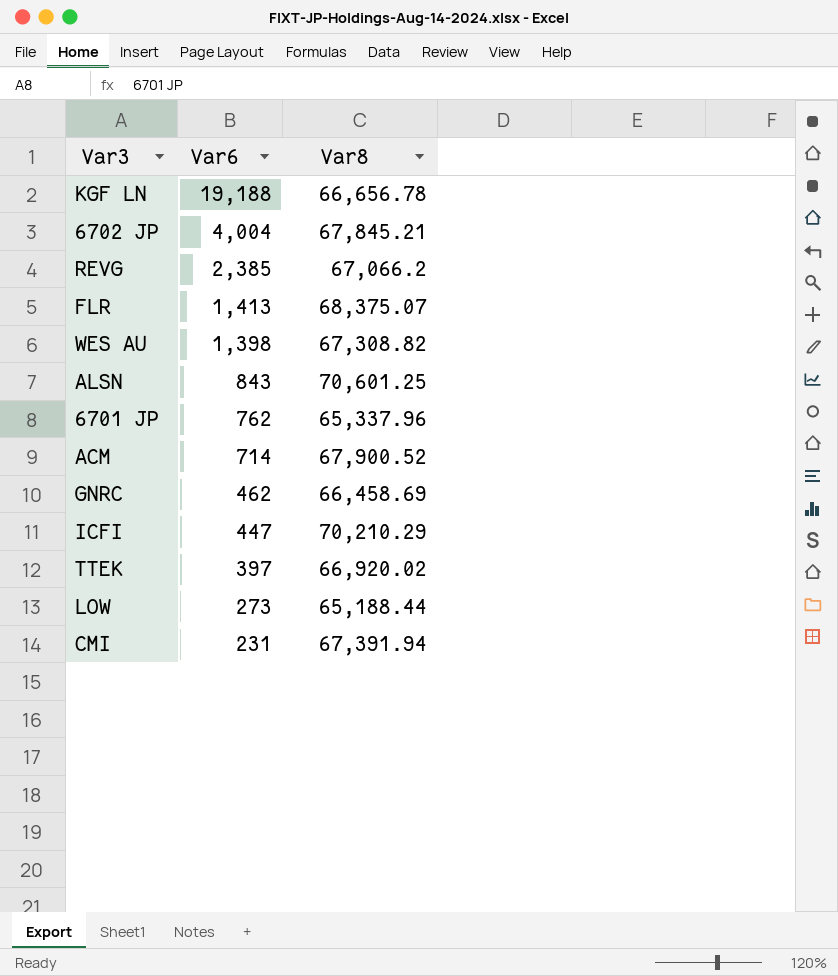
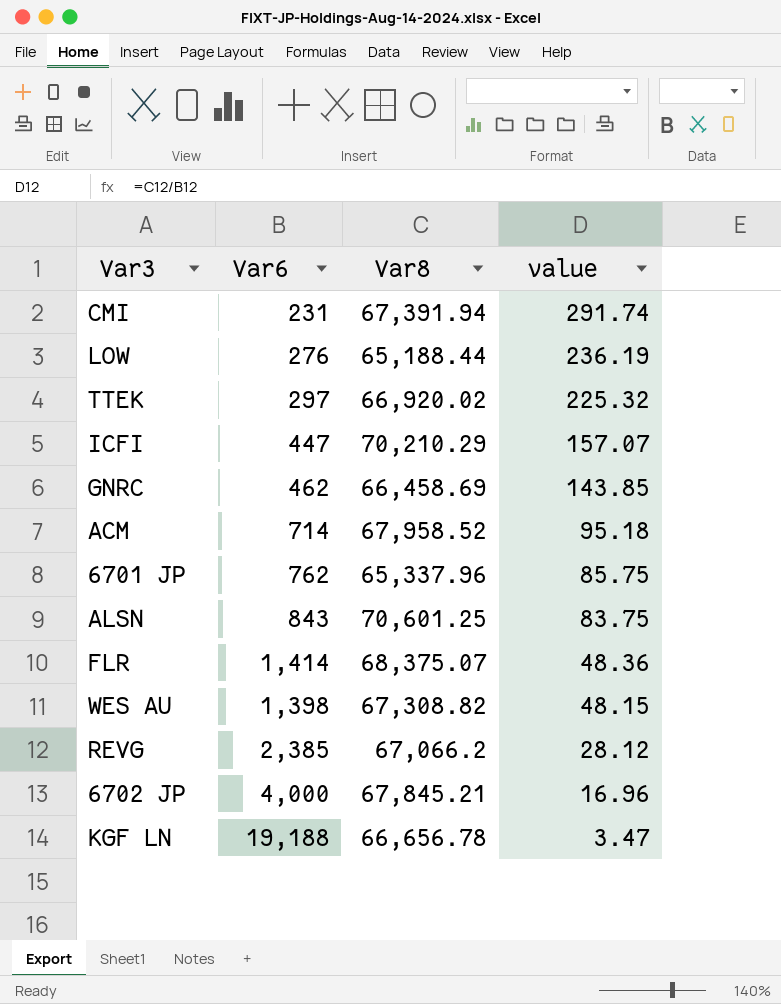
row order: Var6 descending -> value descending
column value | formula: none -> [Var8] / [Var6]
LOW | Var6: 273 -> 276
TTEK | Var6: 397 -> 297
ACM | Var8: 67,900.52 -> 67,958.52
FLR | Var6: 1,413 -> 1,414
6702 JP | Var6: 4,004 -> 4,000

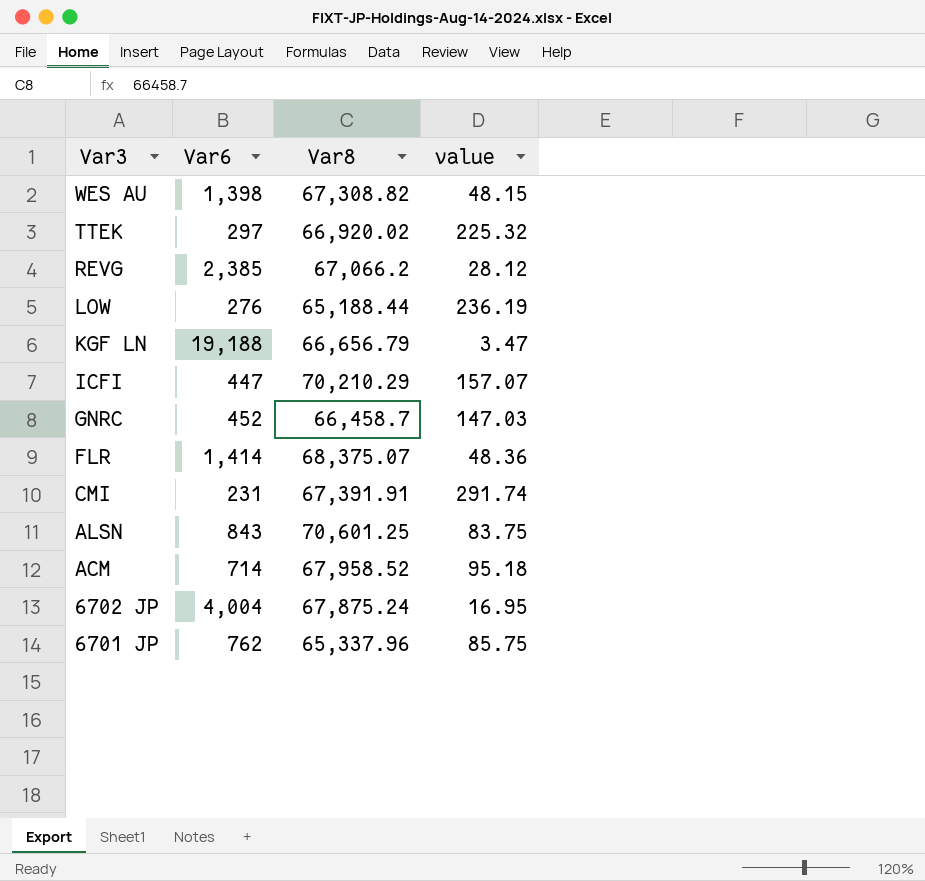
row order: value descending -> Var3 descending
KGF LN | Var8: 66,656.78 -> 66,656.79
GNRC | Var6: 462 -> 452
GNRC | Var8: 66,458.69 -> 66,458.7
GNRC | value: 143.85 -> 147.03
CMI | Var8: 67,391.94 -> 67,391.91
6702 JP | Var6: 4,000 -> 4,004
6702 JP | Var8: 67,845.21 -> 67,875.24
6702 JP | value: 16.96 -> 16.95

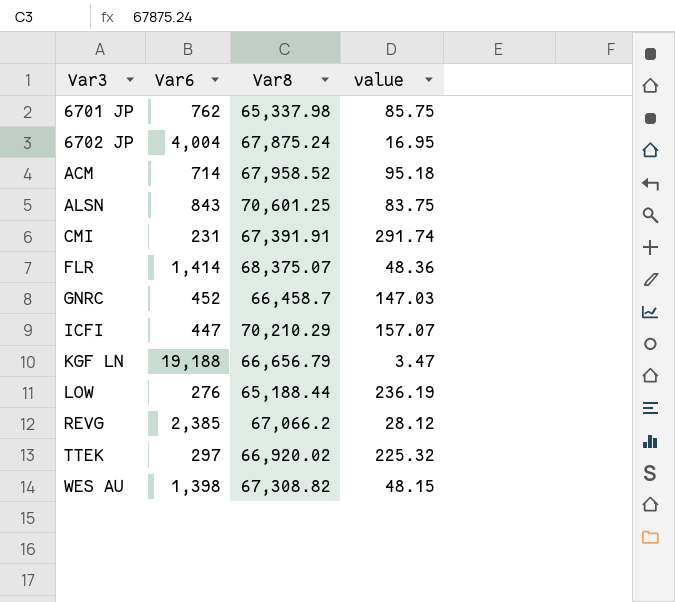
row order: Var3 descending -> Var3 ascending
6701 JP | Var8: 65,337.96 -> 65,337.98

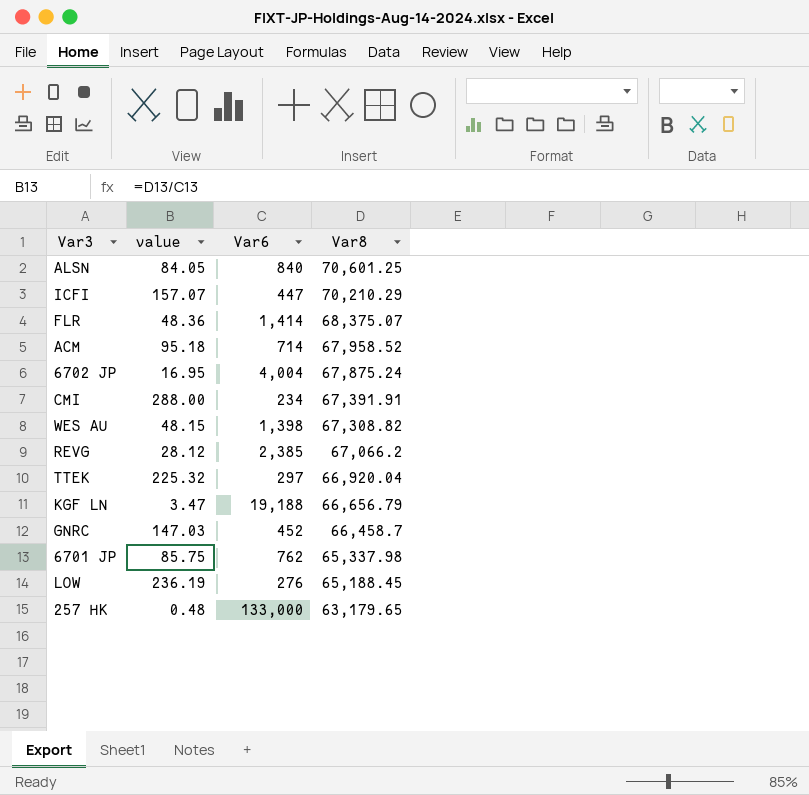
row order: Var3 ascending -> Var8 descending
column value | position: 4 -> 2
ALSN | value: 83.75 -> 84.05
ALSN | Var6: 843 -> 840
CMI | value: 291.74 -> 288.00
CMI | Var6: 231 -> 234
TTEK | Var8: 66,920.02 -> 66,920.04
LOW | Var8: 65,188.44 -> 65,188.45
row 257 HK: none -> 0.48 | 133,000 | 63,179.65

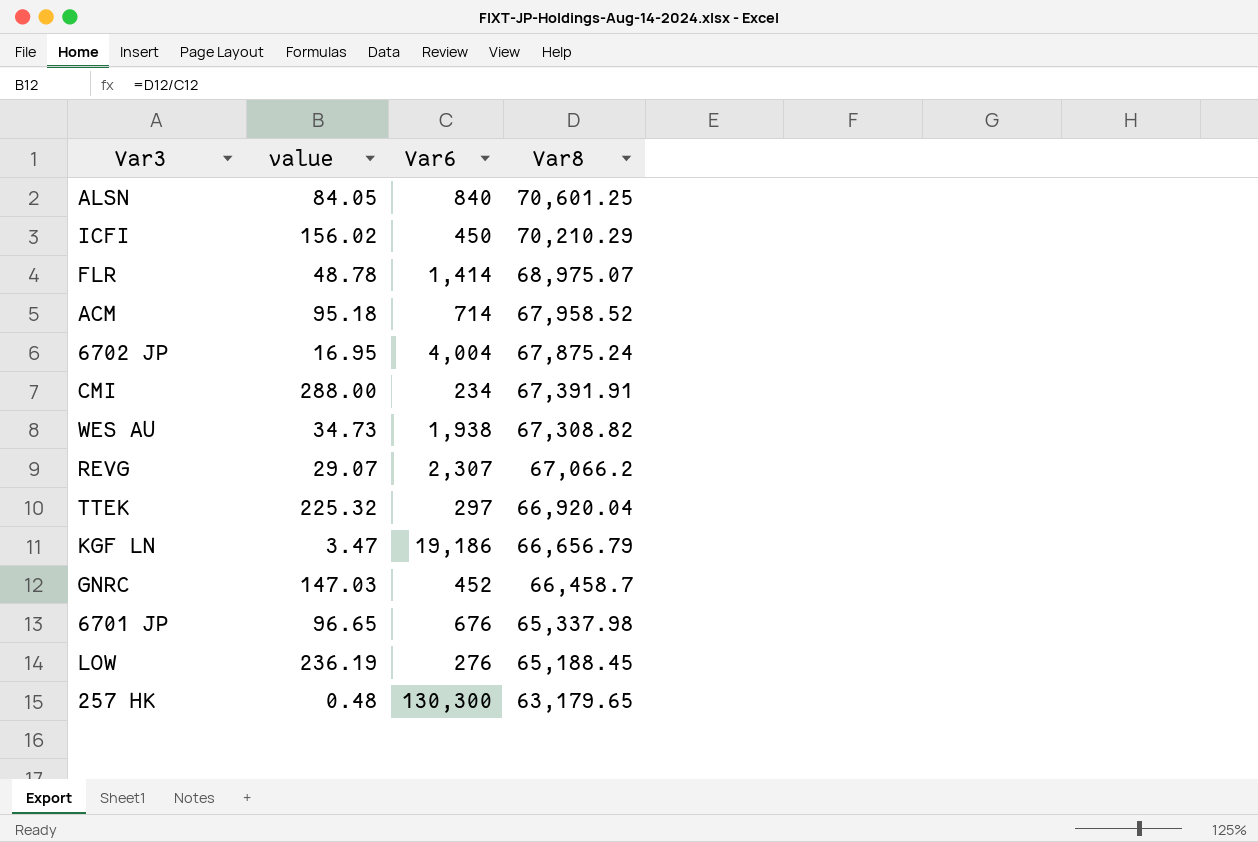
ICFI | value: 157.07 -> 156.02
ICFI | Var6: 447 -> 450
FLR | value: 48.36 -> 48.78
FLR | Var8: 68,375.07 -> 68,975.07
WES AU | value: 48.15 -> 34.73
WES AU | Var6: 1,398 -> 1,938
REVG | value: 28.12 -> 29.07
REVG | Var6: 2,385 -> 2,307
KGF LN | Var6: 19,188 -> 19,186
6701 JP | value: 85.75 -> 96.65
6701 JP | Var6: 762 -> 676
257 HK | Var6: 133,000 -> 130,300

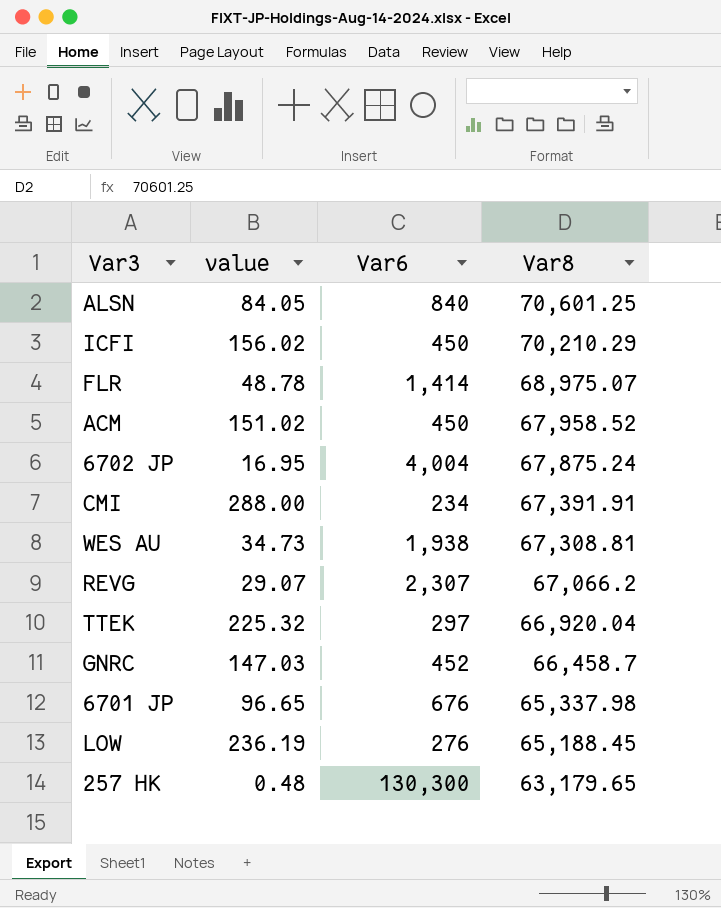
row KGF LN: 3.47 | 19,186 | 66,656.79 -> none
ACM | value: 95.18 -> 151.02
ACM | Var6: 714 -> 450
WES AU | Var8: 67,308.82 -> 67,308.81

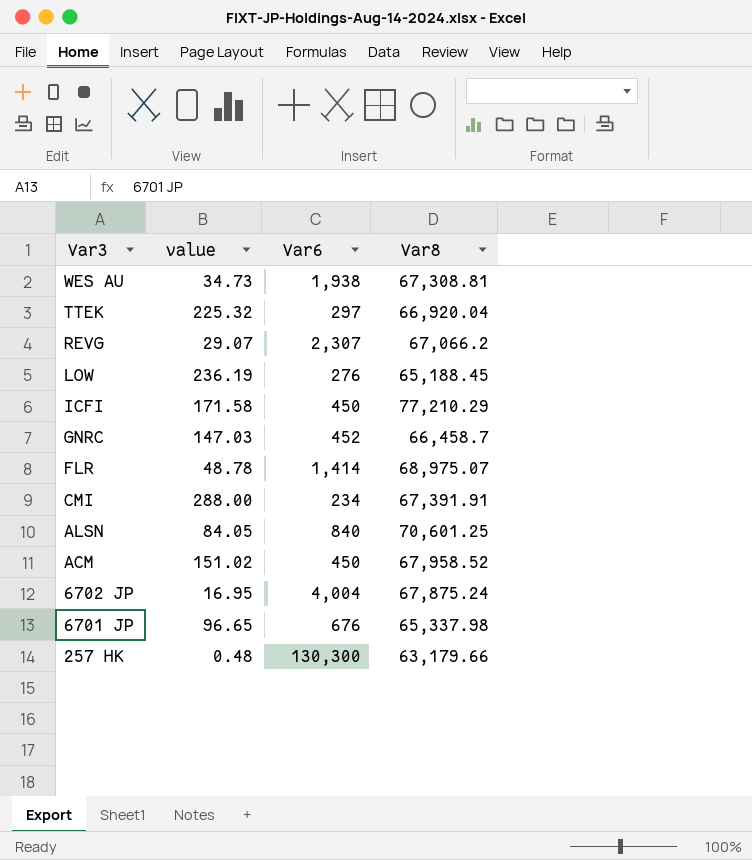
row order: Var8 descending -> Var3 descending
ICFI | value: 156.02 -> 171.58
ICFI | Var8: 70,210.29 -> 77,210.29
257 HK | Var8: 63,179.65 -> 63,179.66

